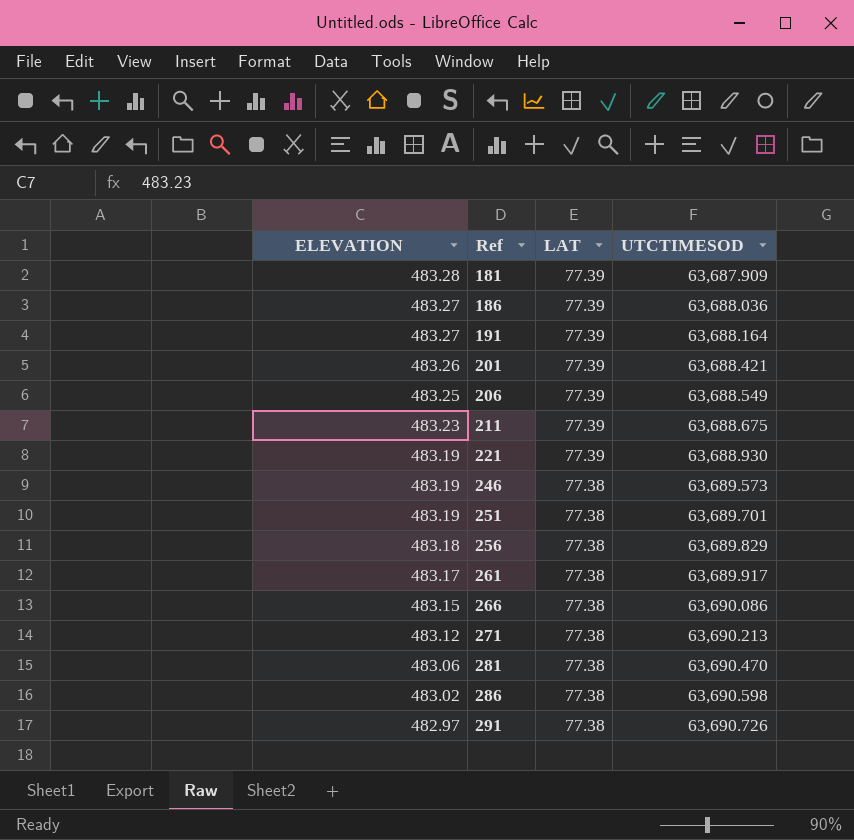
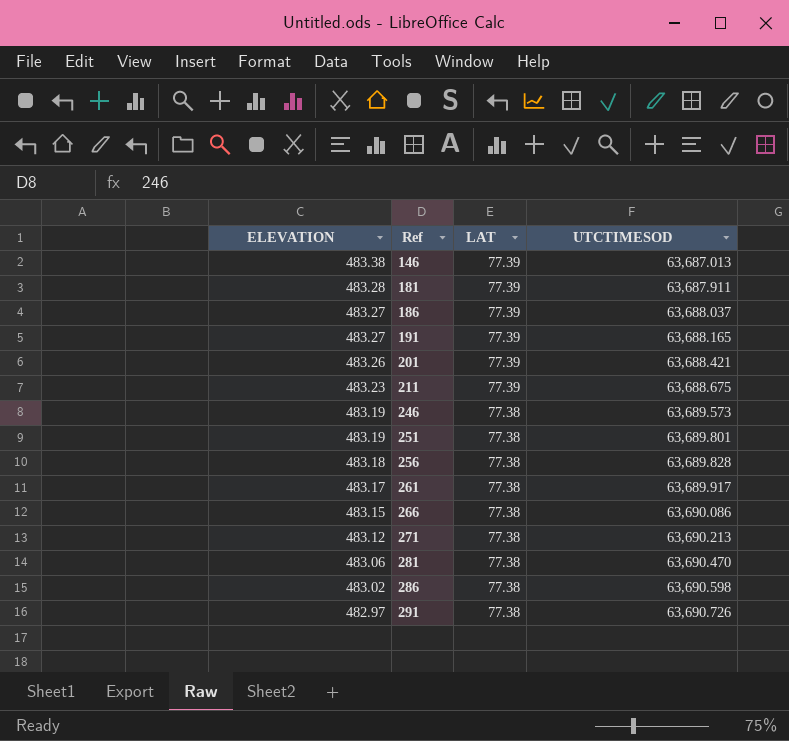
row 206: 483.25 | 77.39 | 63,688.549 -> none
row 221: 483.19 | 77.39 | 63,688.930 -> none
row 146: none -> 483.38 | 77.39 | 63,687.013
181 | UTCTIMESOD: 63,687.909 -> 63,687.911
186 | UTCTIMESOD: 63,688.036 -> 63,688.037
191 | UTCTIMESOD: 63,688.164 -> 63,688.165
251 | UTCTIMESOD: 63,689.701 -> 63,689.801
256 | UTCTIMESOD: 63,689.829 -> 63,689.828

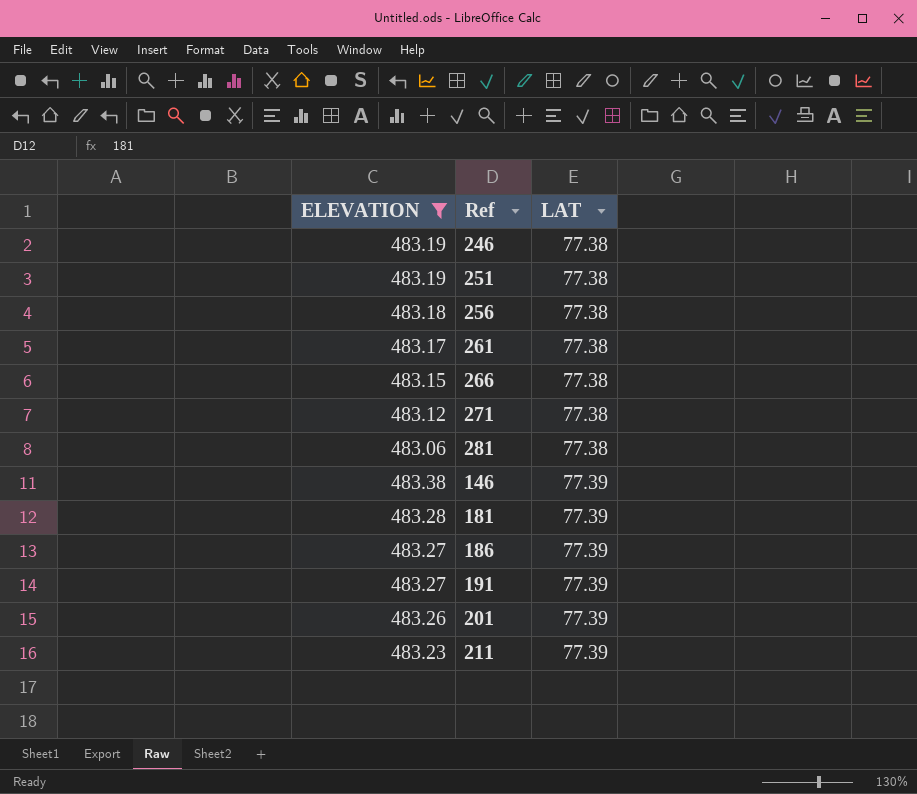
filter: none -> ELEVATION >= 483.06
row order: ELEVATION descending -> LAT ascending
column UTCTIMESOD | position: 4 -> none

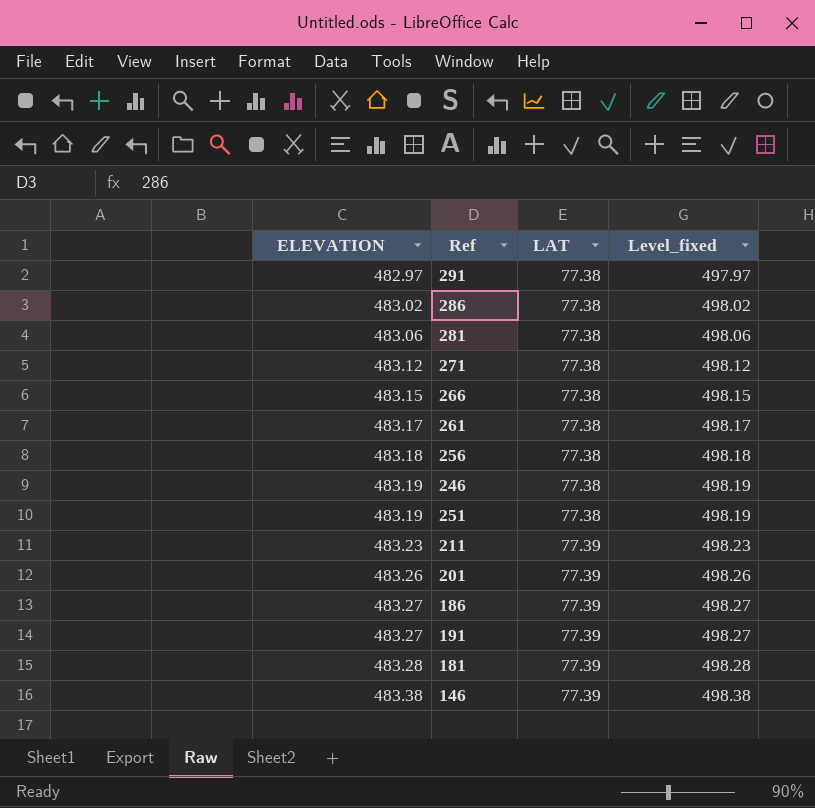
filter: ELEVATION >= 483.06 -> none
row order: LAT ascending -> ELEVATION ascending
column Level_fixed | formula: none -> [ELEVATION] + 15

